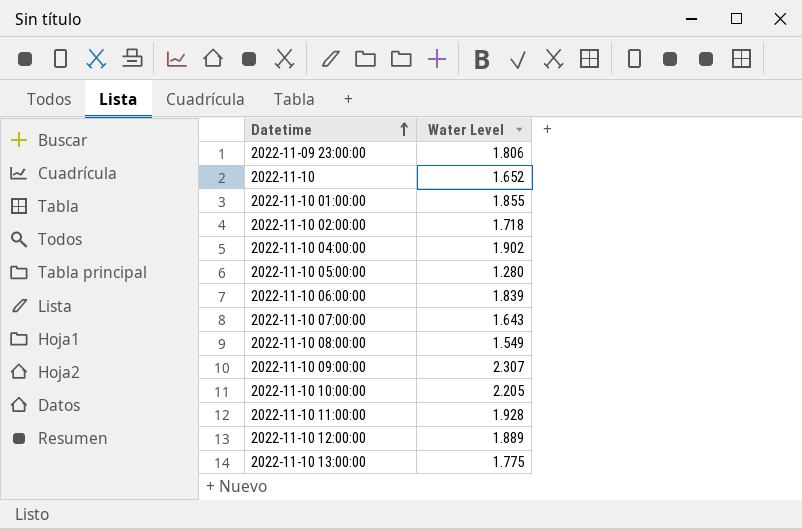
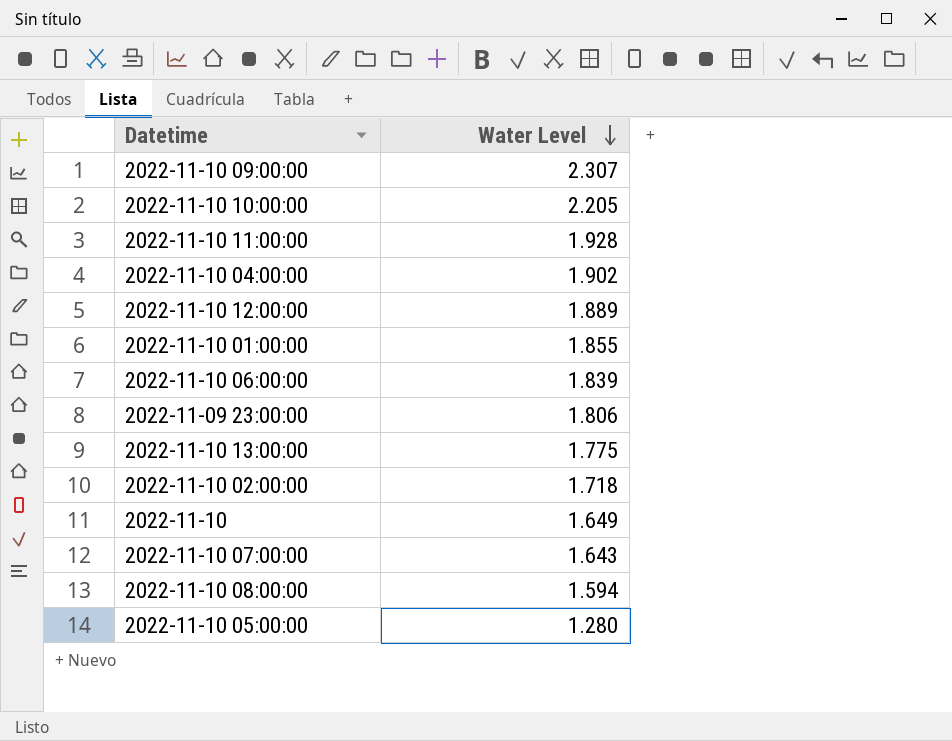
row order: Datetime ascending -> Water Level descending
2022-11-10 | Water Level: 1.652 -> 1.649
2022-11-10 08:00:00 | Water Level: 1.549 -> 1.594

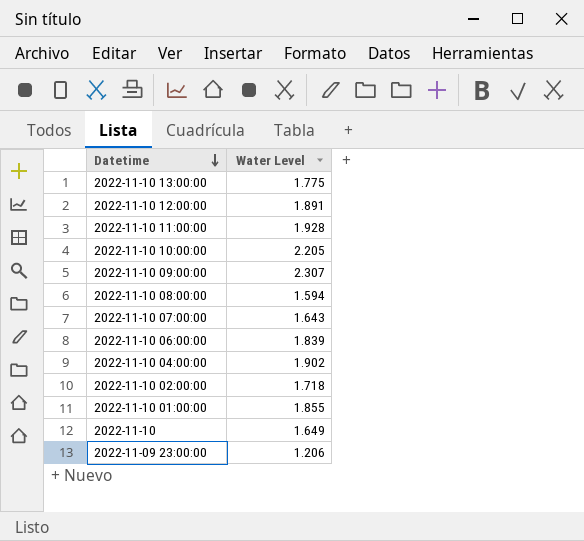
row order: Water Level descending -> Datetime descending
row 2022-11-10 05:00:00: 1.280 -> none
2022-11-10 12:00:00 | Water Level: 1.889 -> 1.891
2022-11-09 23:00:00 | Water Level: 1.806 -> 1.206

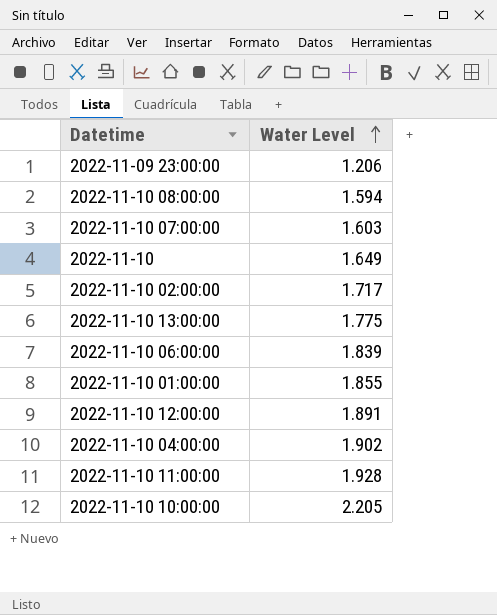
row order: Datetime descending -> Water Level ascending
row 2022-11-10 09:00:00: 2.307 -> none
2022-11-10 07:00:00 | Water Level: 1.643 -> 1.603
2022-11-10 02:00:00 | Water Level: 1.718 -> 1.717

